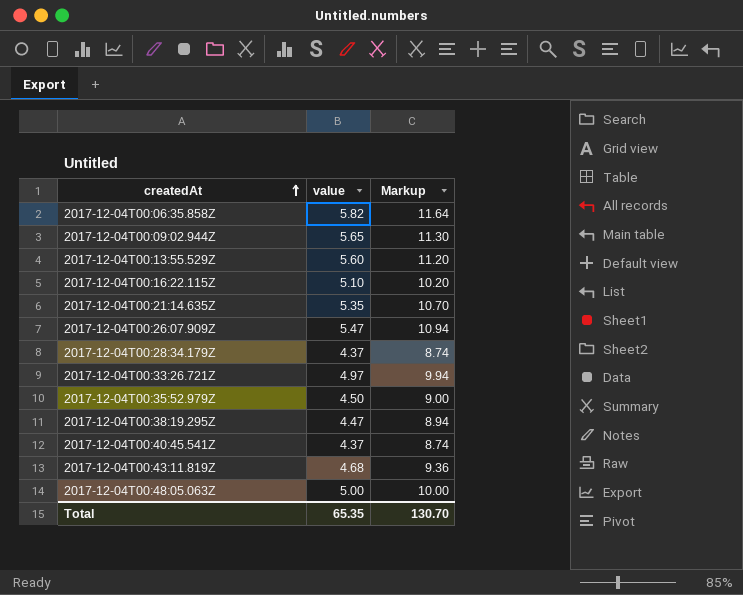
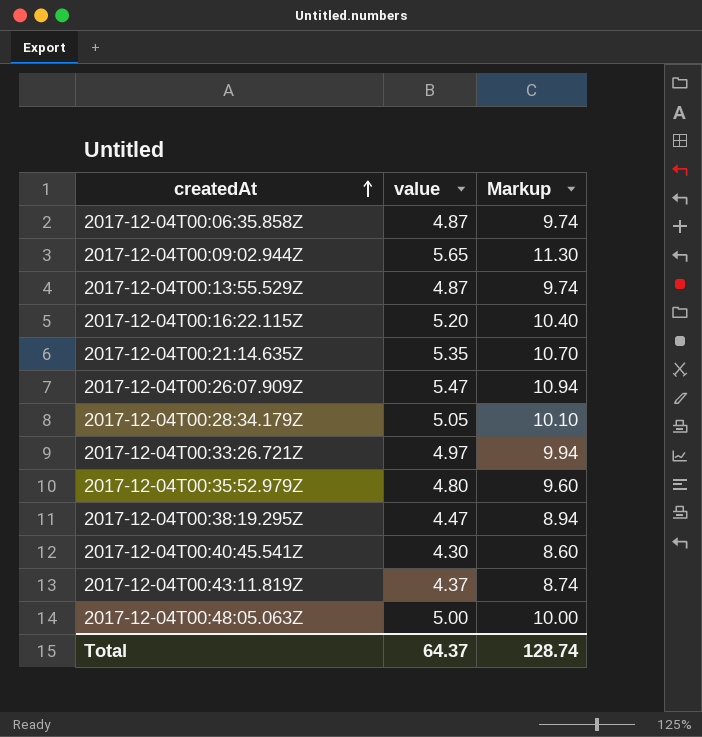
2017-12-04T00:06:35.858Z | value: 5.82 -> 4.87
2017-12-04T00:06:35.858Z | Markup: 11.64 -> 9.74
2017-12-04T00:13:55.529Z | value: 5.60 -> 4.87
2017-12-04T00:13:55.529Z | Markup: 11.20 -> 9.74
2017-12-04T00:16:22.115Z | value: 5.10 -> 5.20
2017-12-04T00:16:22.115Z | Markup: 10.20 -> 10.40
2017-12-04T00:28:34.179Z | value: 4.37 -> 5.05
2017-12-04T00:28:34.179Z | Markup: 8.74 -> 10.10
2017-12-04T00:35:52.979Z | value: 4.50 -> 4.80
2017-12-04T00:35:52.979Z | Markup: 9.00 -> 9.60
2017-12-04T00:40:45.541Z | value: 4.37 -> 4.30
2017-12-04T00:40:45.541Z | Markup: 8.74 -> 8.60
2017-12-04T00:43:11.819Z | value: 4.68 -> 4.37
2017-12-04T00:43:11.819Z | Markup: 9.36 -> 8.74
Total | value: 65.35 -> 64.37
Total | Markup: 130.70 -> 128.74

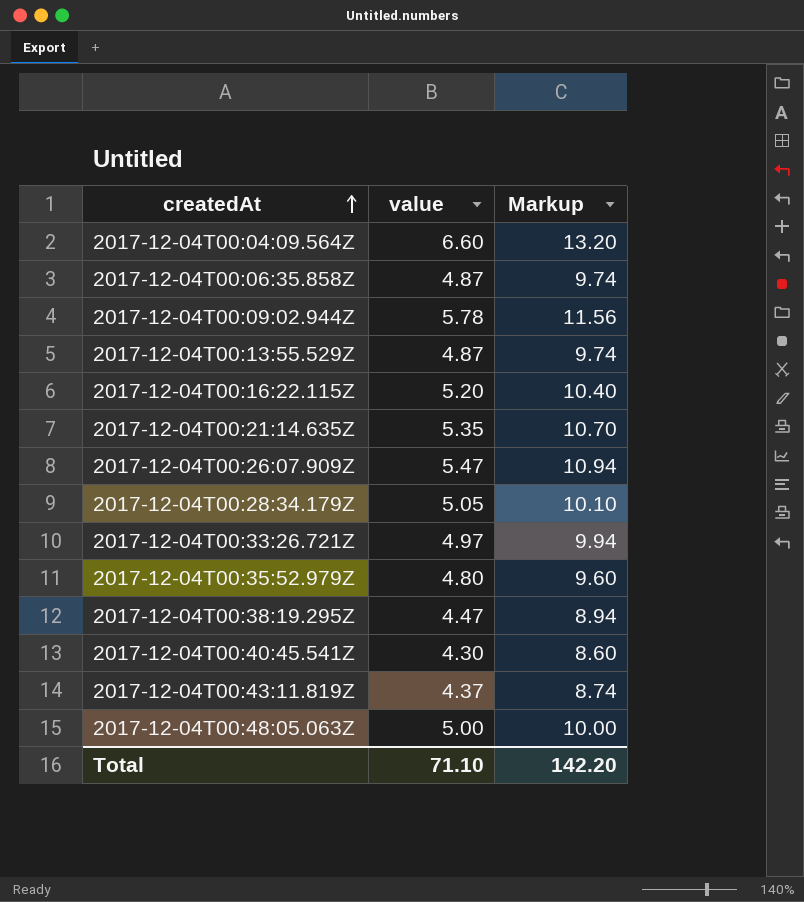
row 2017-12-04T00:04:09.564Z: none -> 6.60 | 13.20
2017-12-04T00:09:02.944Z | value: 5.65 -> 5.78
2017-12-04T00:09:02.944Z | Markup: 11.30 -> 11.56
Total | value: 64.37 -> 71.10
Total | Markup: 128.74 -> 142.20

